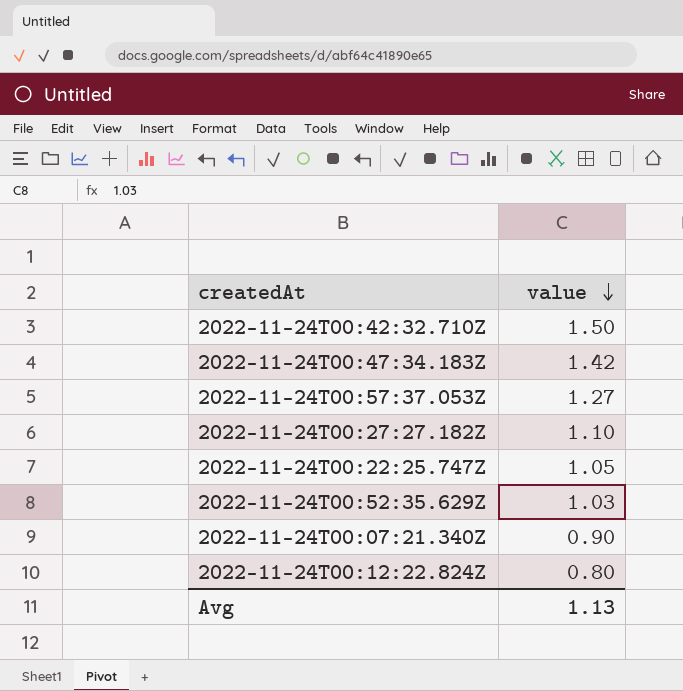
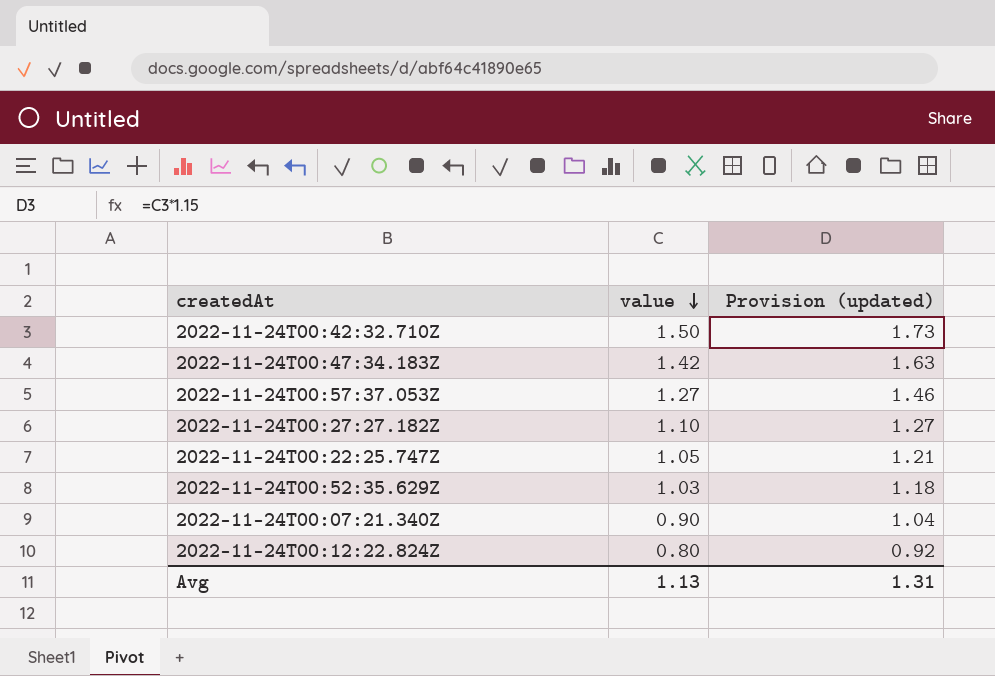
column Provision (updated) | formula: none -> [value] * 1.15

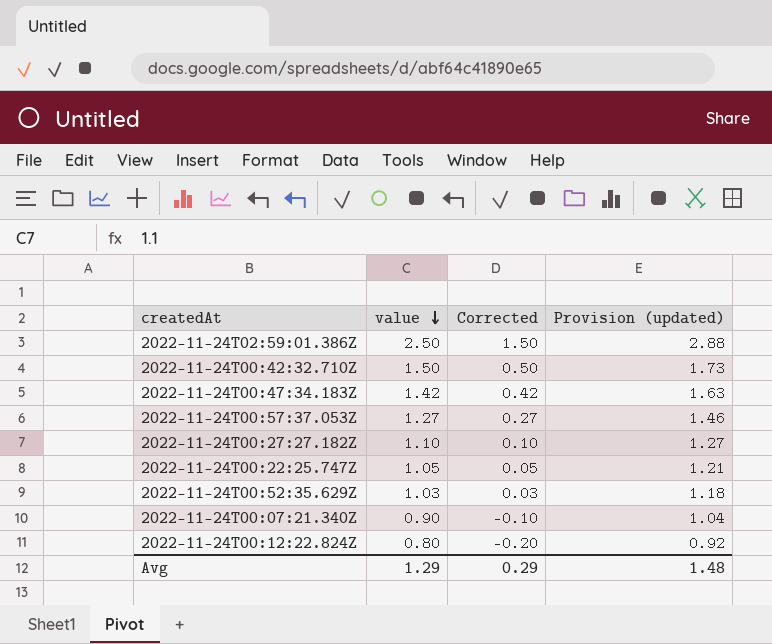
column Corrected | formula: none -> [value] - 1
row 2022-11-24T02:59:01.386Z: none -> 2.50 | 1.50 | 2.88
Avg | value: 1.13 -> 1.29
Avg | Provision (updated): 1.31 -> 1.48

